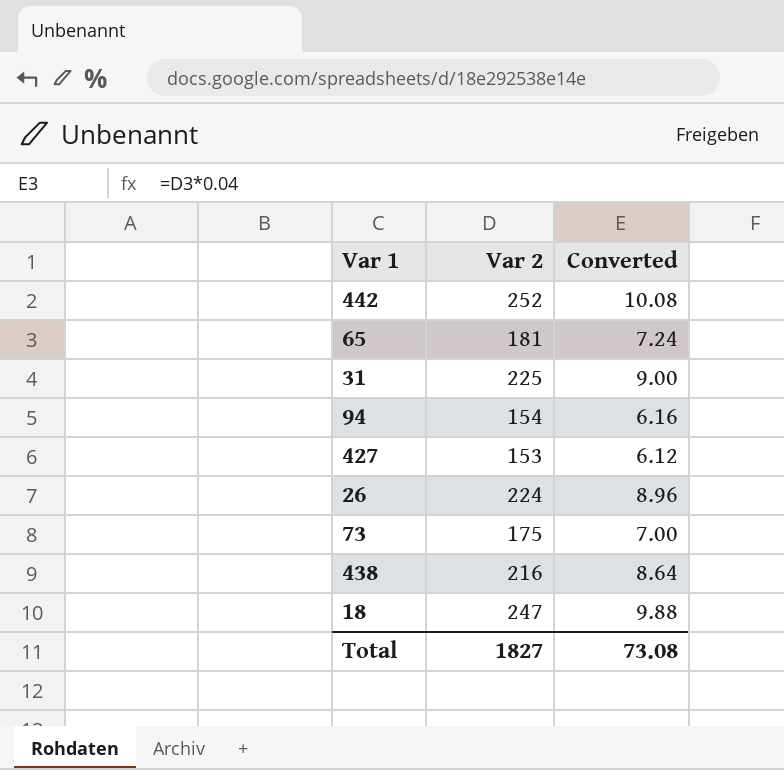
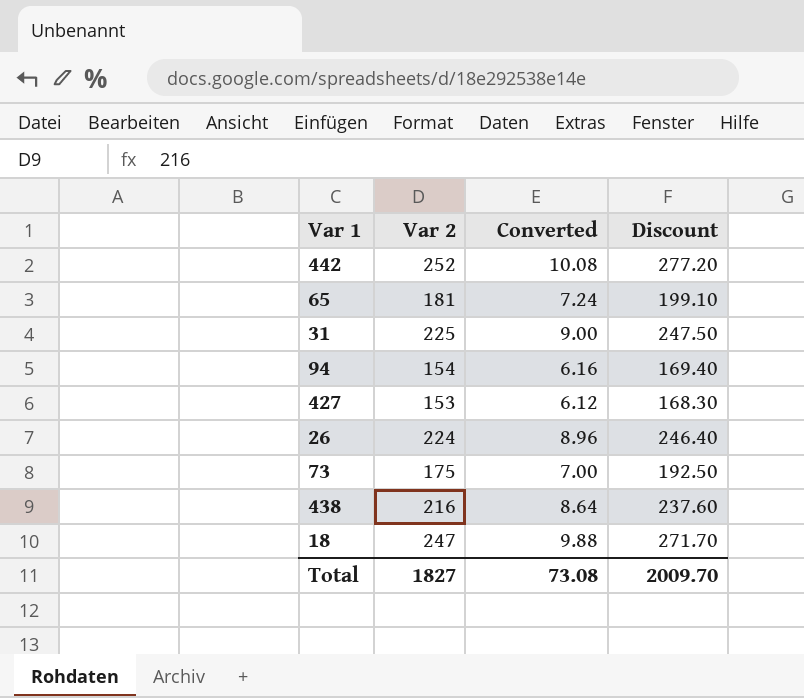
column Discount | formula: none -> [Var 2] * 1.1

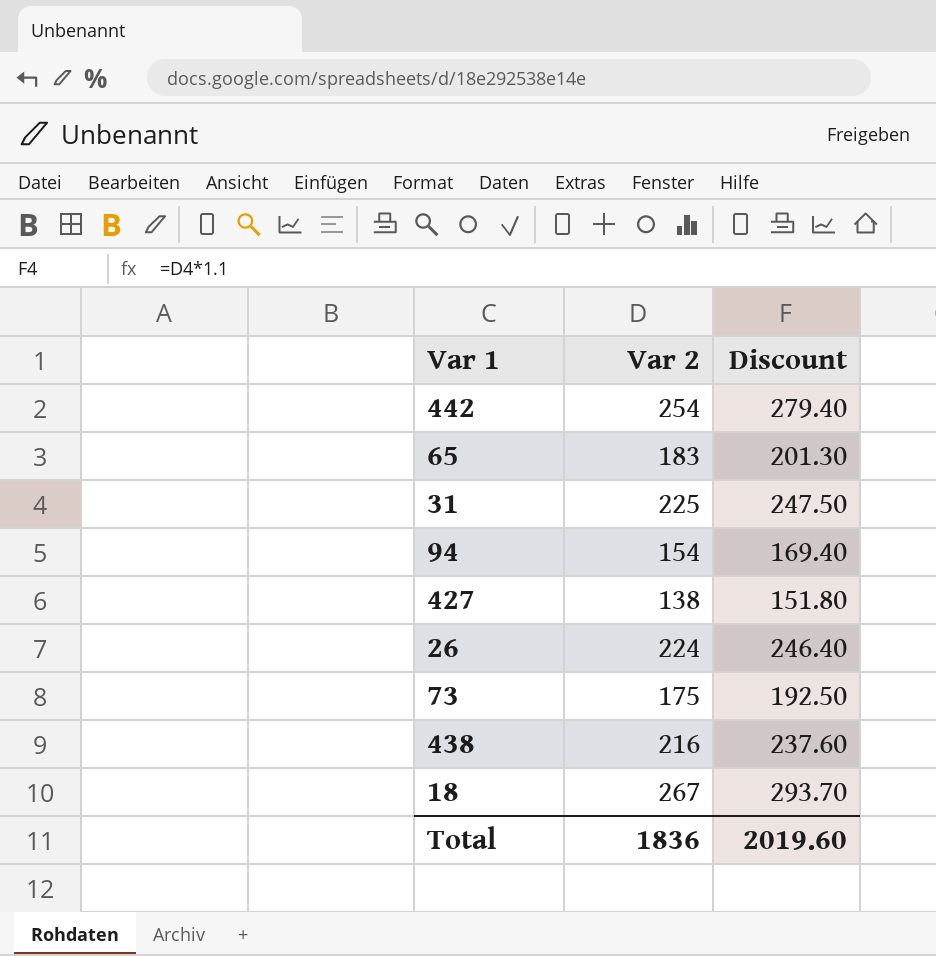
column Converted | formula: [Var 2] * 0.04 -> none
442 | Var 2: 252 -> 254
442 | Discount: 277.20 -> 279.40
65 | Var 2: 181 -> 183
65 | Discount: 199.10 -> 201.30
427 | Var 2: 153 -> 138
427 | Discount: 168.30 -> 151.80
18 | Var 2: 247 -> 267
18 | Discount: 271.70 -> 293.70
Total | Var 2: 1827 -> 1836
Total | Discount: 2009.70 -> 2019.60

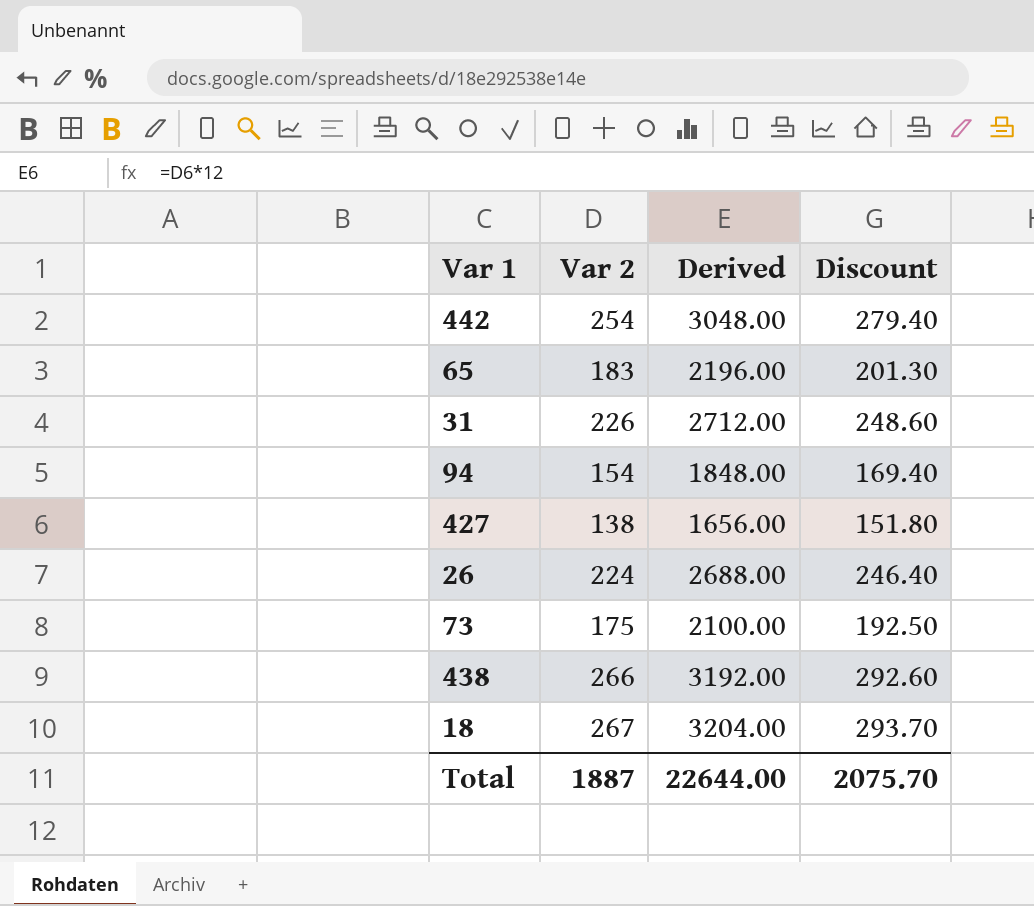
column Derived | formula: none -> [Var 2] * 12
31 | Var 2: 225 -> 226
31 | Discount: 247.50 -> 248.60
438 | Var 2: 216 -> 266
438 | Discount: 237.60 -> 292.60
Total | Var 2: 1836 -> 1887
Total | Discount: 2019.60 -> 2075.70

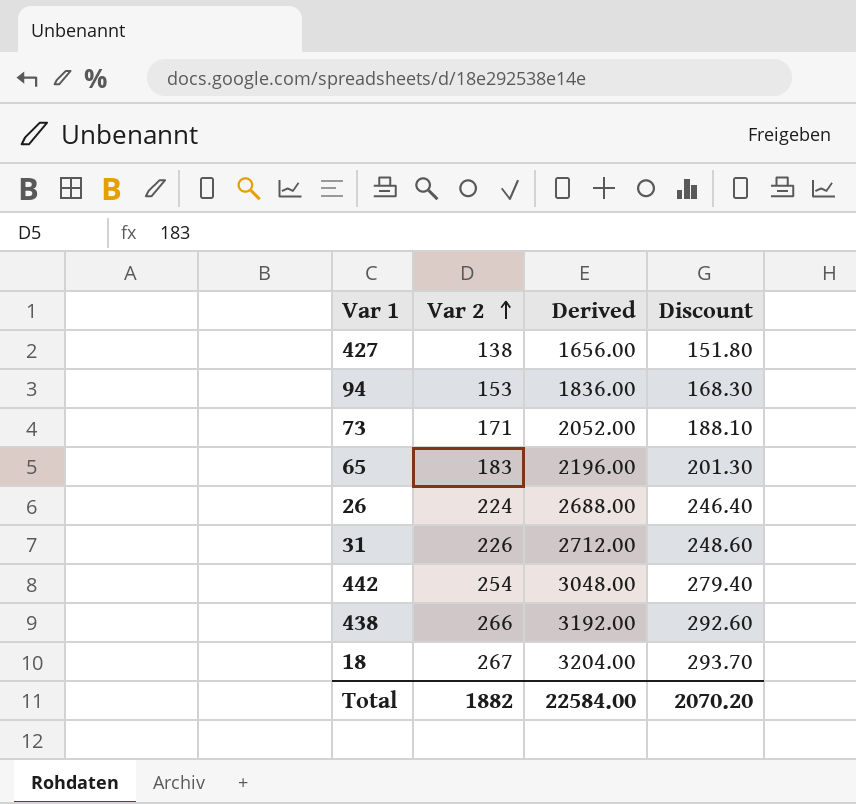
row order: none -> Var 2 ascending
94 | Var 2: 154 -> 153
94 | Derived: 1848.00 -> 1836.00
94 | Discount: 169.40 -> 168.30
73 | Var 2: 175 -> 171
73 | Derived: 2100.00 -> 2052.00
73 | Discount: 192.50 -> 188.10
Total | Var 2: 1887 -> 1882
Total | Derived: 22644.00 -> 22584.00
Total | Discount: 2075.70 -> 2070.20

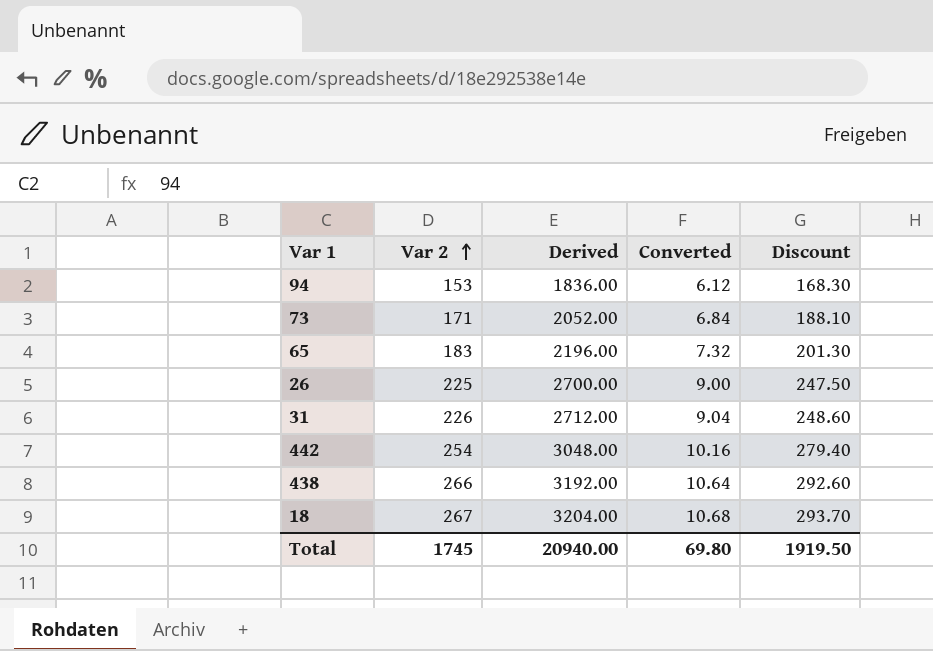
column Converted | formula: none -> [Var 2] * 0.04
row 427: 138 | 1656.00 | 151.80 -> none
26 | Var 2: 224 -> 225
26 | Derived: 2688.00 -> 2700.00
26 | Discount: 246.40 -> 247.50
Total | Var 2: 1882 -> 1745
Total | Derived: 22584.00 -> 20940.00
Total | Discount: 2070.20 -> 1919.50

